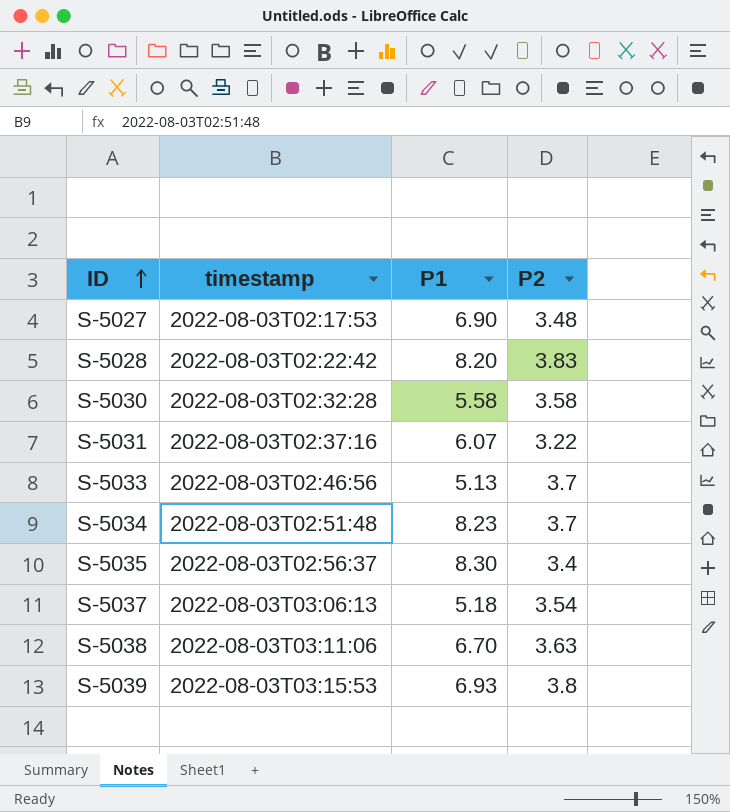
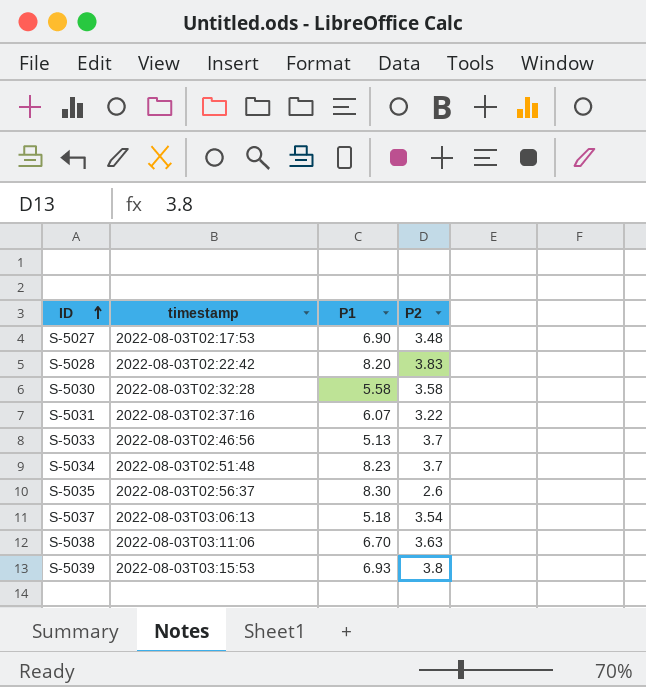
S-5035 | P2: 3.4 -> 2.6

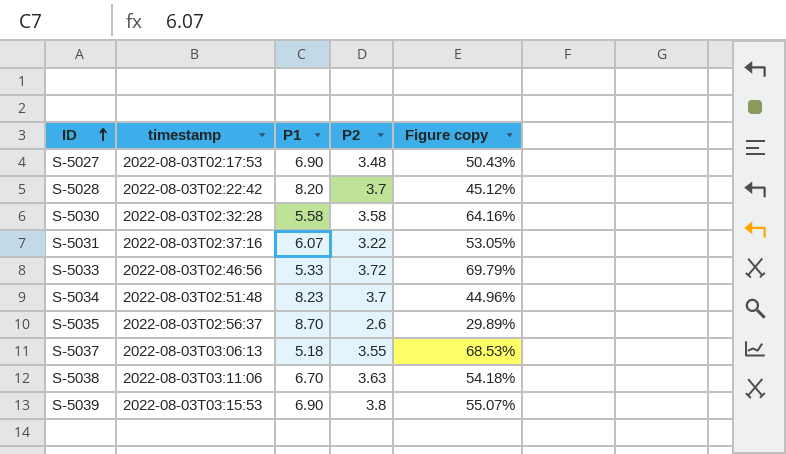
column Figure copy | formula: none -> [P2] / [P1]
S-5028 | P2: 3.83 -> 3.7
S-5033 | P1: 5.13 -> 5.33
S-5033 | P2: 3.7 -> 3.72
S-5035 | P1: 8.30 -> 8.70
S-5037 | P2: 3.54 -> 3.55
S-5039 | P1: 6.93 -> 6.90

